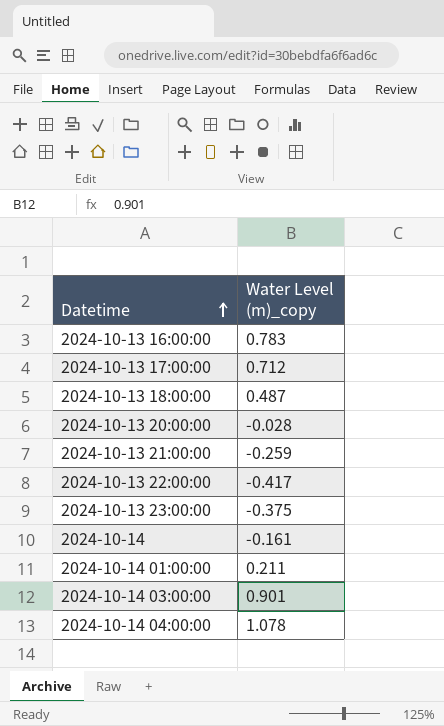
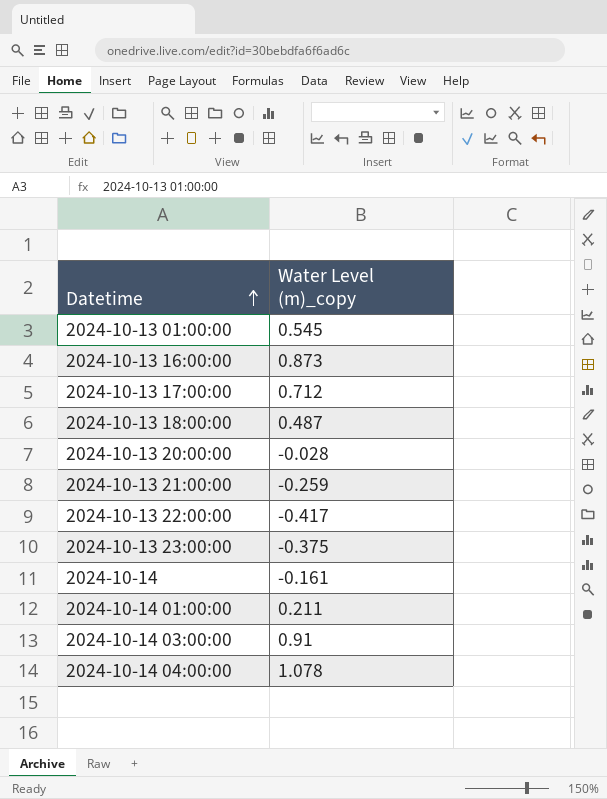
row 2024-10-13 01:00:00: none -> 0.545
2024-10-13 16:00:00 | Water Level (m)_copy: 0.783 -> 0.873
2024-10-14 03:00:00 | Water Level (m)_copy: 0.901 -> 0.91

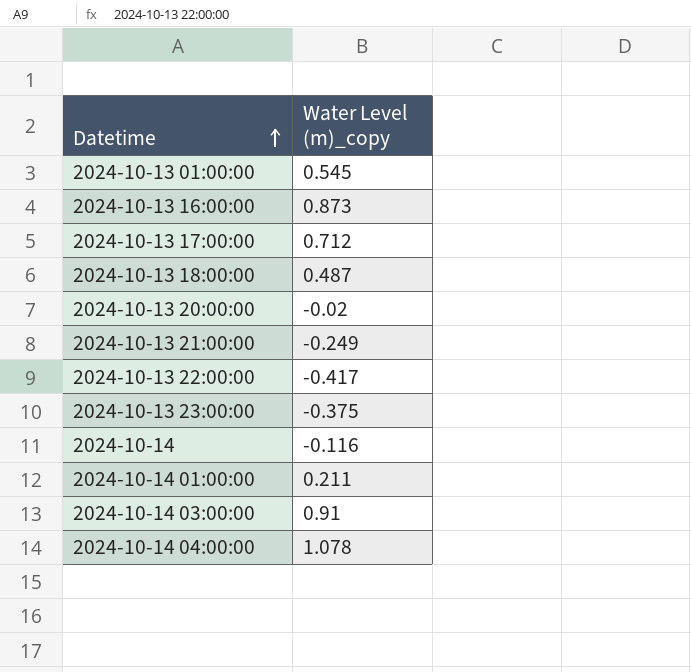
2024-10-13 20:00:00 | Water Level (m)_copy: -0.028 -> -0.02
2024-10-13 21:00:00 | Water Level (m)_copy: -0.259 -> -0.249
2024-10-14 | Water Level (m)_copy: -0.161 -> -0.116

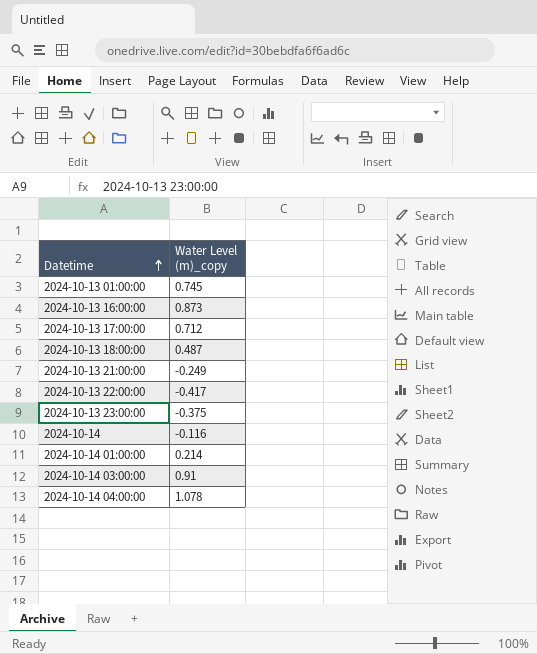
row 2024-10-13 20:00:00: -0.02 -> none
2024-10-13 01:00:00 | Water Level (m)_copy: 0.545 -> 0.745
2024-10-14 01:00:00 | Water Level (m)_copy: 0.211 -> 0.214

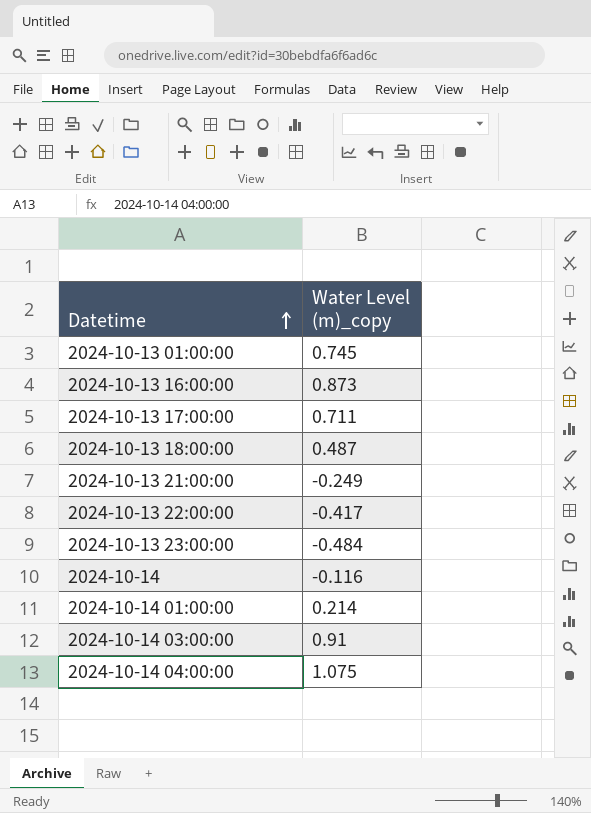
2024-10-13 17:00:00 | Water Level (m)_copy: 0.712 -> 0.711
2024-10-13 23:00:00 | Water Level (m)_copy: -0.375 -> -0.484
2024-10-14 04:00:00 | Water Level (m)_copy: 1.078 -> 1.075

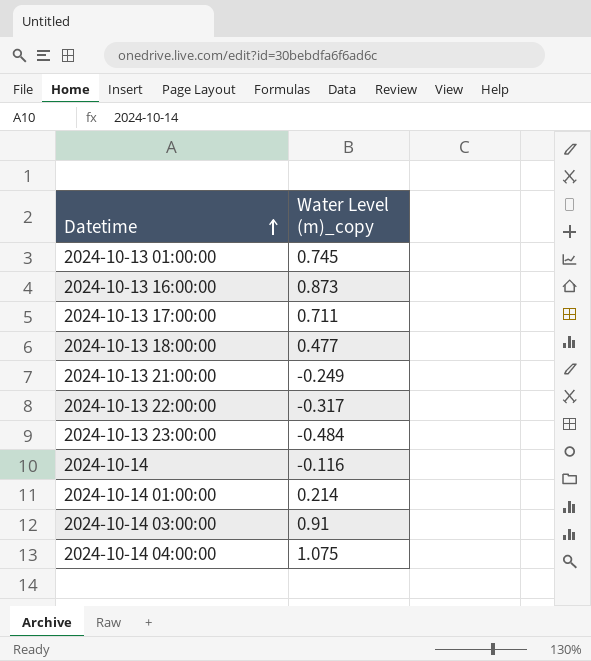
2024-10-13 18:00:00 | Water Level (m)_copy: 0.487 -> 0.477
2024-10-13 22:00:00 | Water Level (m)_copy: -0.417 -> -0.317

